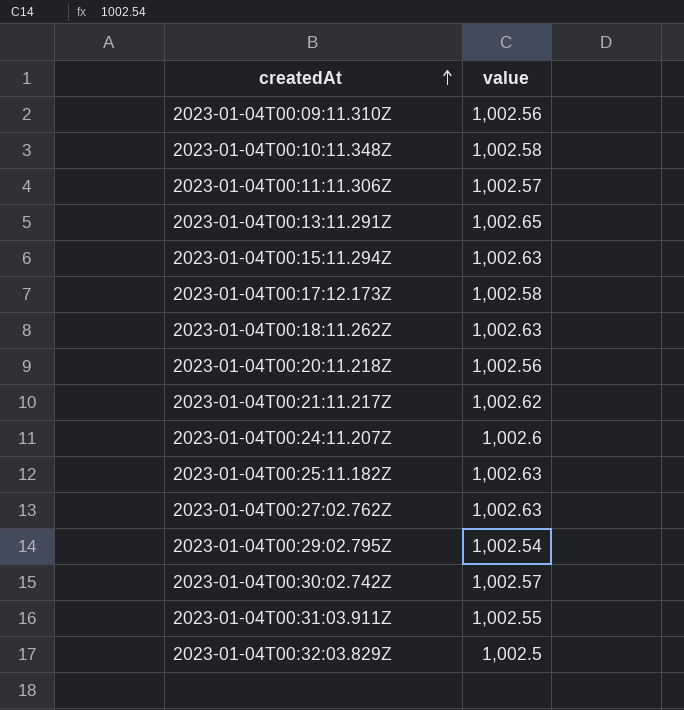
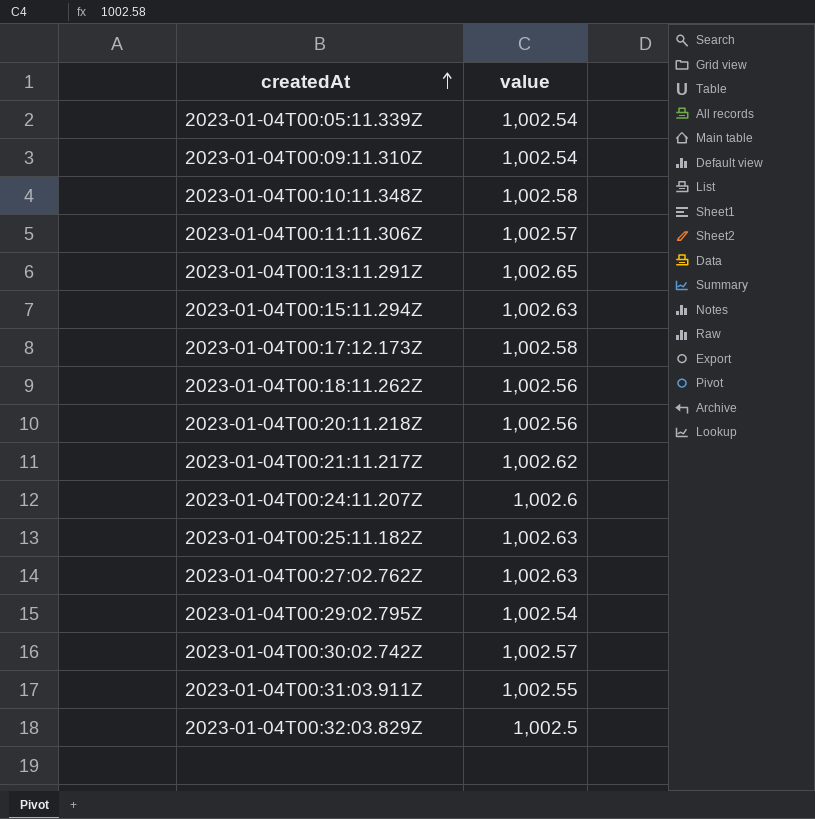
row 2023-01-04T00:05:11.339Z: none -> 1,002.54
2023-01-04T00:09:11.310Z | value: 1,002.56 -> 1,002.54
2023-01-04T00:18:11.262Z | value: 1,002.63 -> 1,002.56

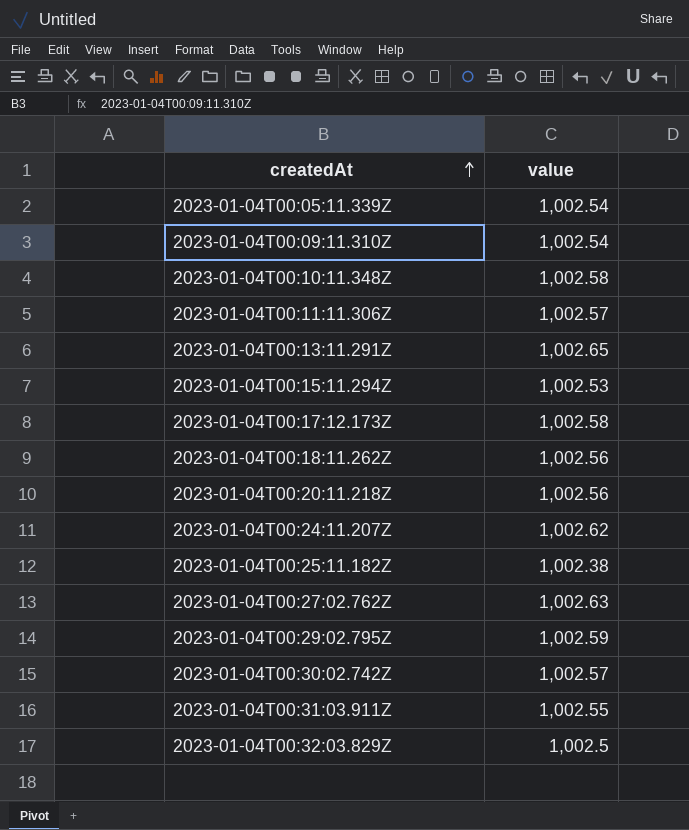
row 2023-01-04T00:21:11.217Z: 1,002.62 -> none
2023-01-04T00:15:11.294Z | value: 1,002.63 -> 1,002.53
2023-01-04T00:24:11.207Z | value: 1,002.6 -> 1,002.62
2023-01-04T00:25:11.182Z | value: 1,002.63 -> 1,002.38
2023-01-04T00:29:02.795Z | value: 1,002.54 -> 1,002.59

